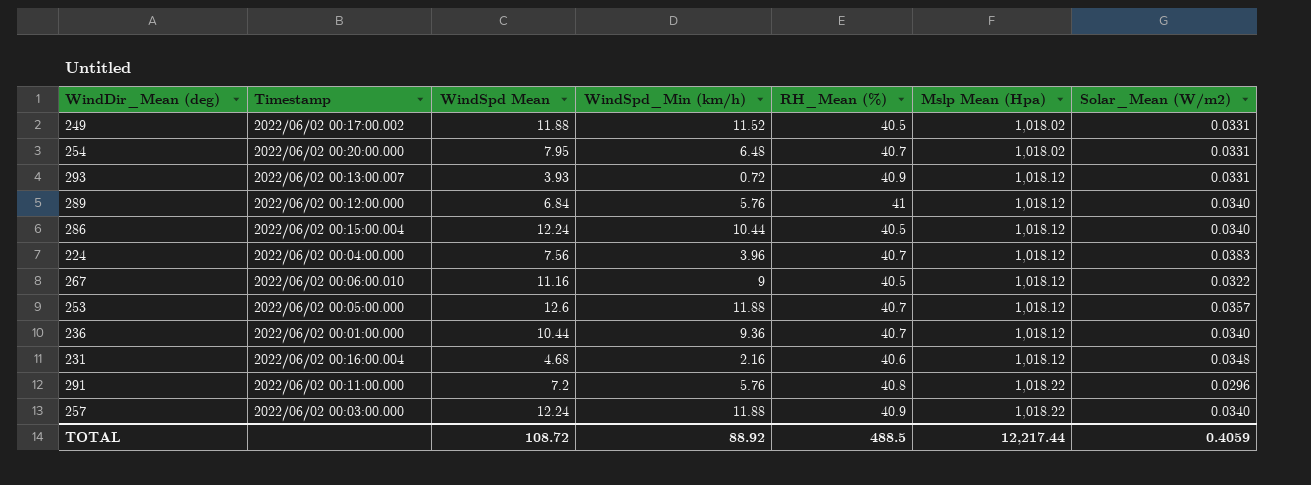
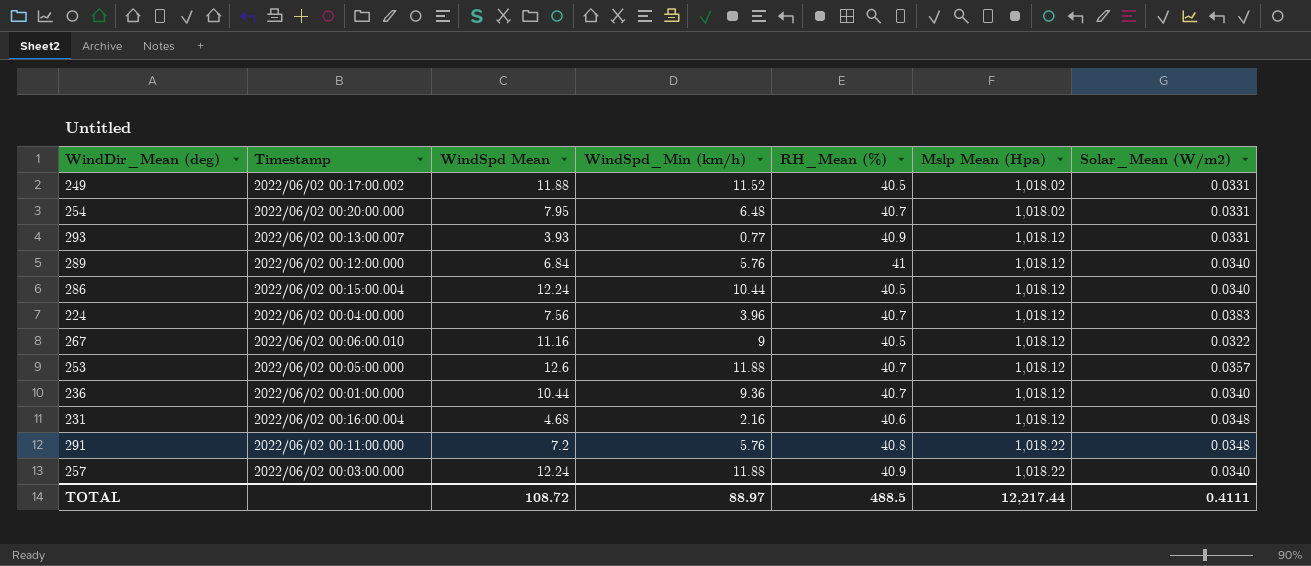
293 | WindSpd_Min (km/h): 0.72 -> 0.77
291 | Solar_Mean (W/m2): 0.0296 -> 0.0348
TOTAL | WindSpd_Min (km/h): 88.92 -> 88.97
TOTAL | Solar_Mean (W/m2): 0.4059 -> 0.4111

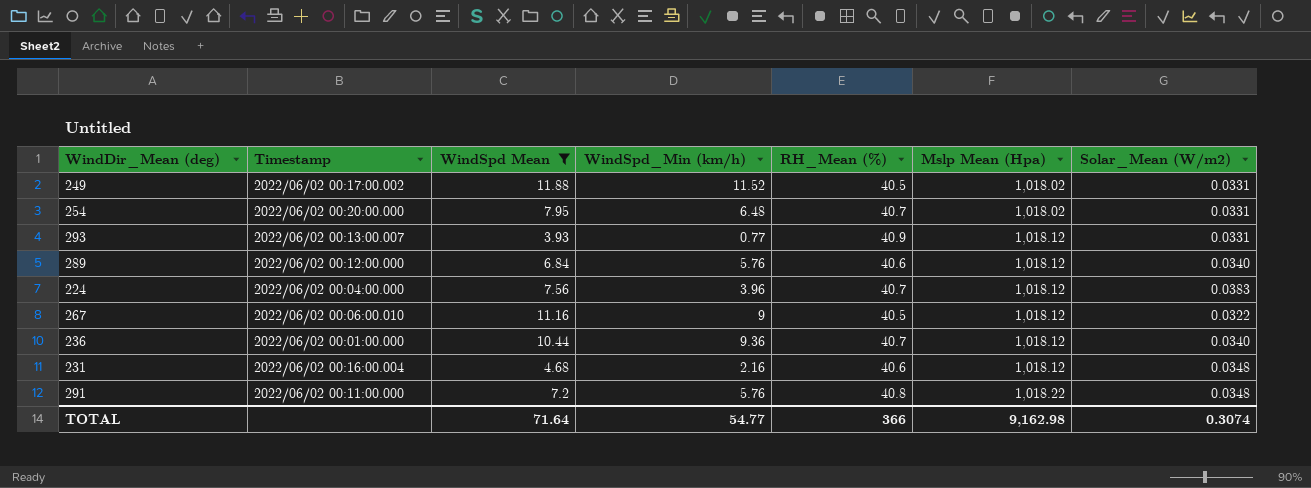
filter: none -> WindSpd Mean <= 11.88
289 | RH_Mean (%): 41 -> 40.6
TOTAL | WindSpd Mean: 108.72 -> 71.64
TOTAL | WindSpd_Min (km/h): 88.97 -> 54.77
TOTAL | RH_Mean (%): 488.5 -> 366
TOTAL | Mslp Mean (Hpa): 12,217.44 -> 9,162.98
TOTAL | Solar_Mean (W/m2): 0.4111 -> 0.3074

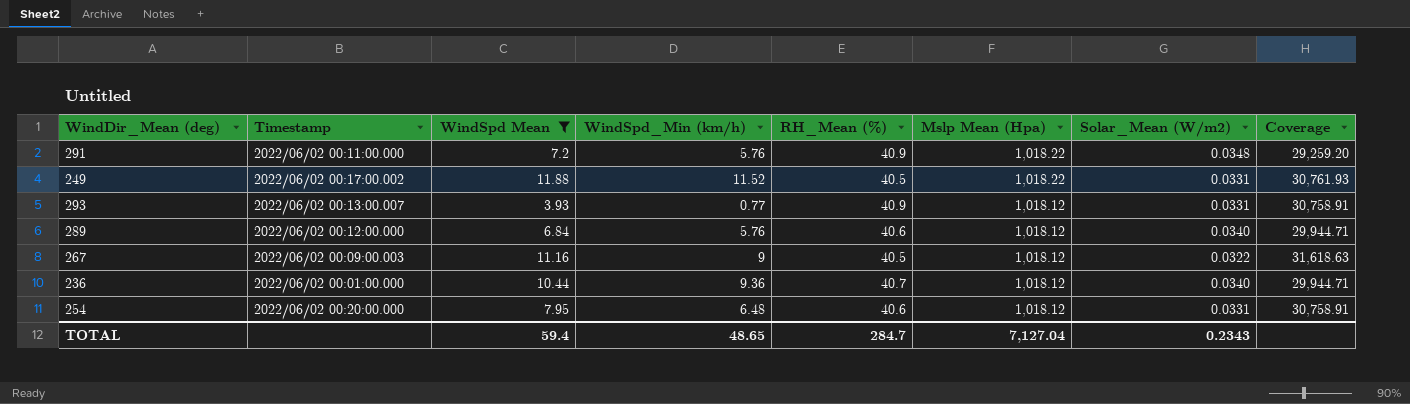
row order: Mslp Mean (Hpa) ascending -> Mslp Mean (Hpa) descending
column Coverage | formula: none -> [Mslp Mean (Hpa)] / [Solar_Mean (W/m2)]
row 224: 2022/06/02 00:04:00.000 | 7.56 | 3.96 | 40.7 | 1,018.12 | 0.0383 -> none
row 231: 2022/06/02 00:16:00.004 | 4.68 | 2.16 | 40.6 | 1,018.12 | 0.0348 -> none
291 | RH_Mean (%): 40.8 -> 40.9
249 | Mslp Mean (Hpa): 1,018.02 -> 1,018.22
267 | Timestamp: 2022/06/02 00:06:00.010 -> 2022/06/02 00:09:00.003
254 | RH_Mean (%): 40.7 -> 40.6
254 | Mslp Mean (Hpa): 1,018.02 -> 1,018.12
TOTAL | WindSpd Mean: 71.64 -> 59.4
TOTAL | WindSpd_Min (km/h): 54.77 -> 48.65
TOTAL | RH_Mean (%): 366 -> 284.7
TOTAL | Mslp Mean (Hpa): 9,162.98 -> 7,127.04
TOTAL | Solar_Mean (W/m2): 0.3074 -> 0.2343

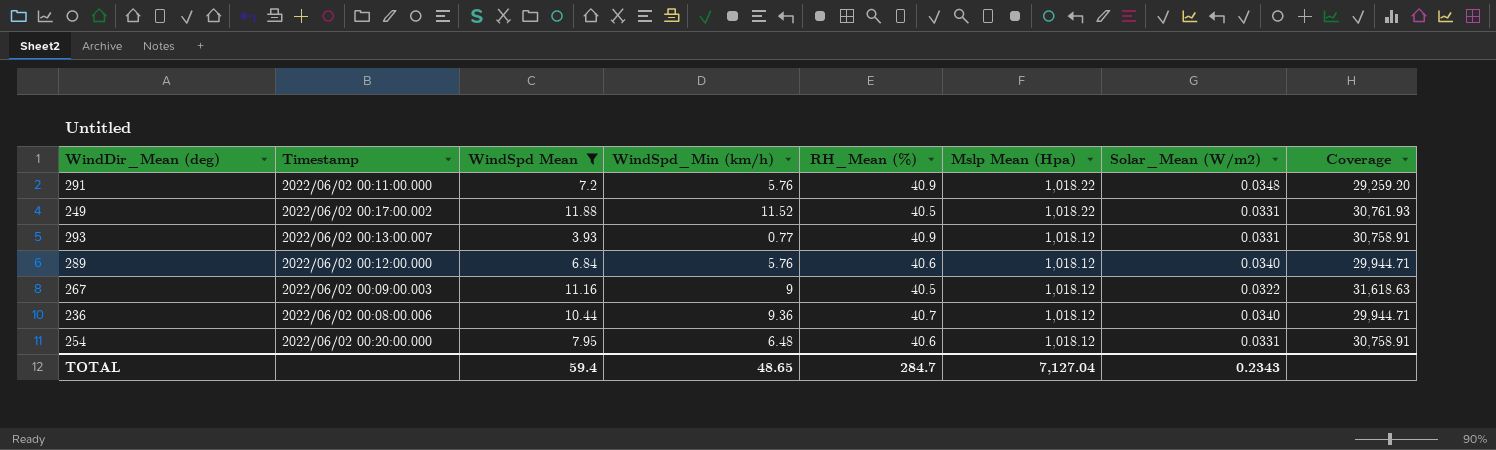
236 | Timestamp: 2022/06/02 00:01:00.000 -> 2022/06/02 00:08:00.006

